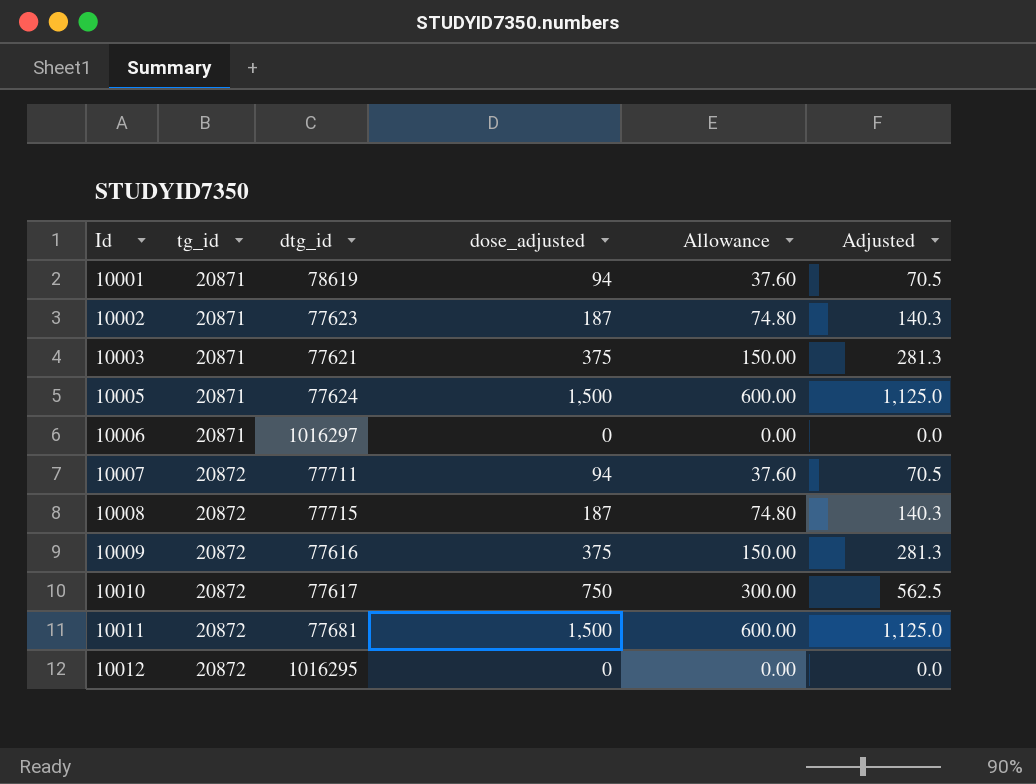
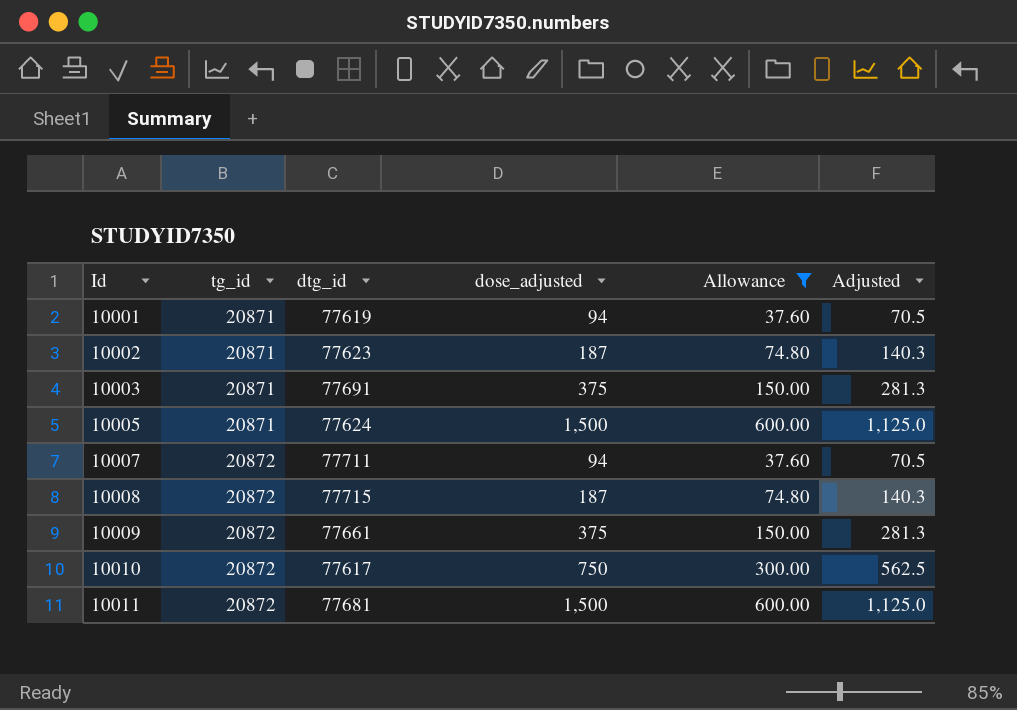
filter: none -> Allowance != 0.00
10001 | dtg_id: 78619 -> 77619
10003 | dtg_id: 77621 -> 77691
10009 | dtg_id: 77616 -> 77661

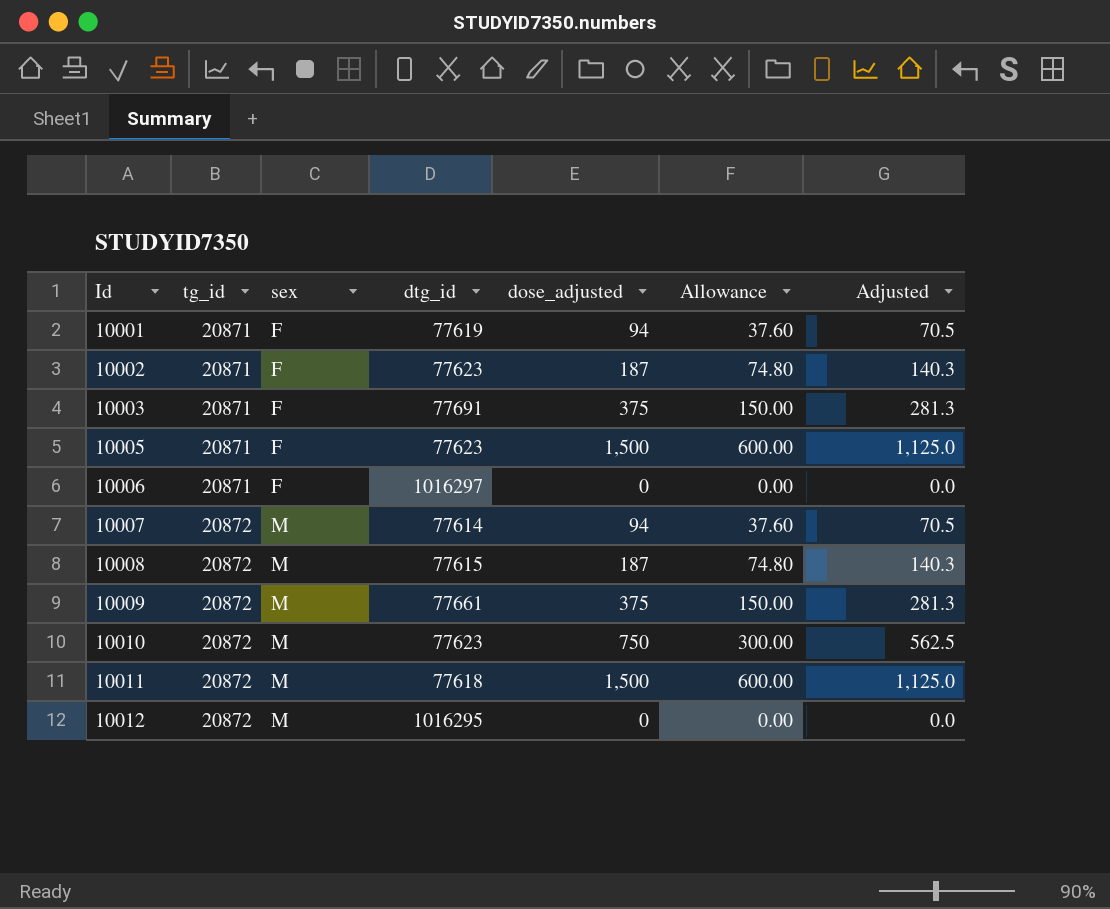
filter: Allowance != 0.00 -> none
column sex | position: none -> 3
10005 | dtg_id: 77624 -> 77623
10007 | dtg_id: 77711 -> 77614
10008 | dtg_id: 77715 -> 77615
10010 | dtg_id: 77617 -> 77623
10011 | dtg_id: 77681 -> 77618

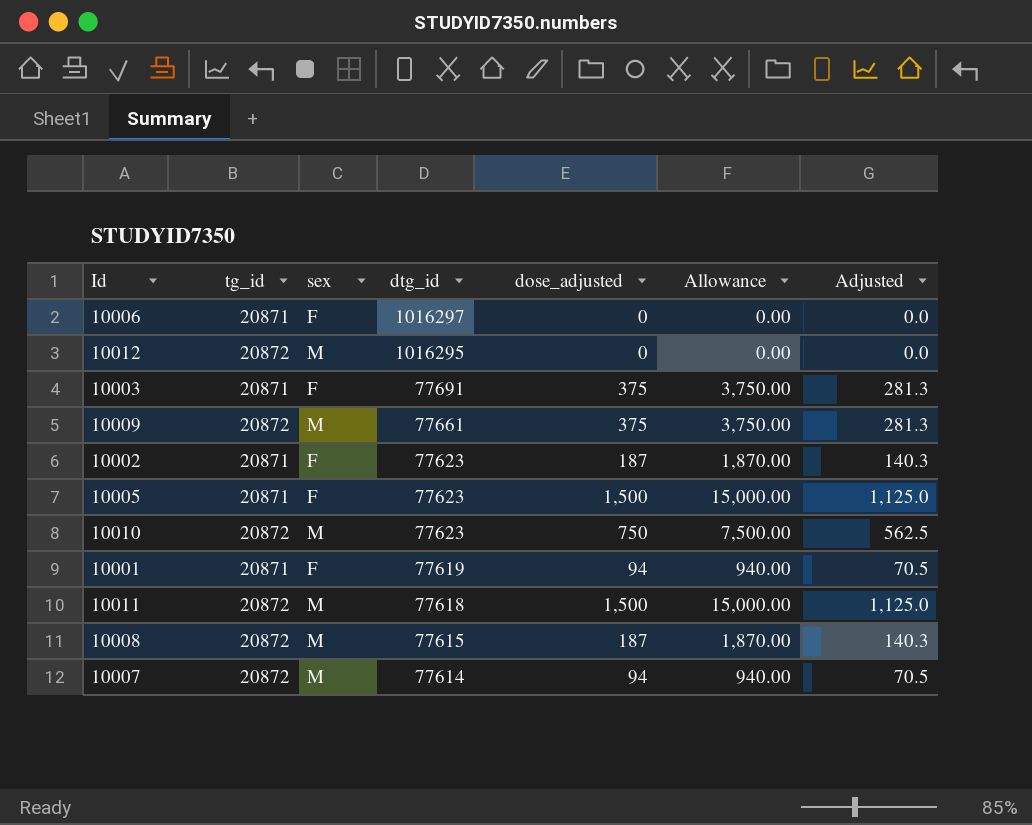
row order: Id ascending -> dtg_id descending
column Allowance | formula: [dose_adjusted] * 0.4 -> [dose_adjusted] * 10

